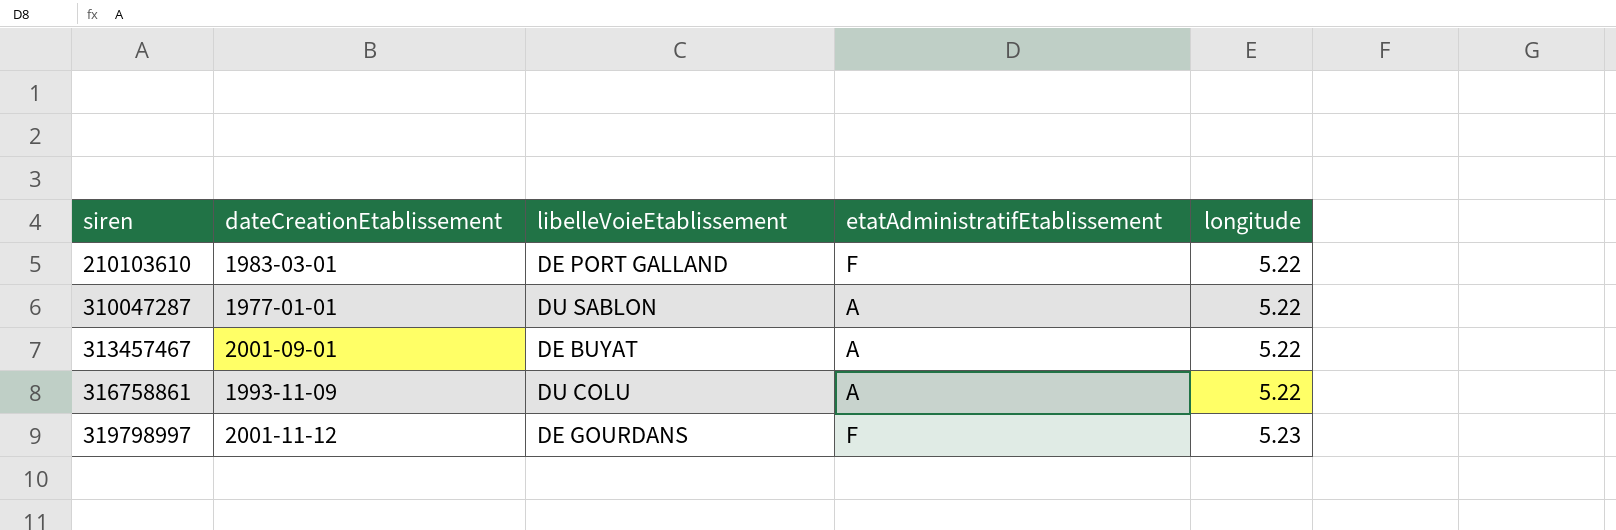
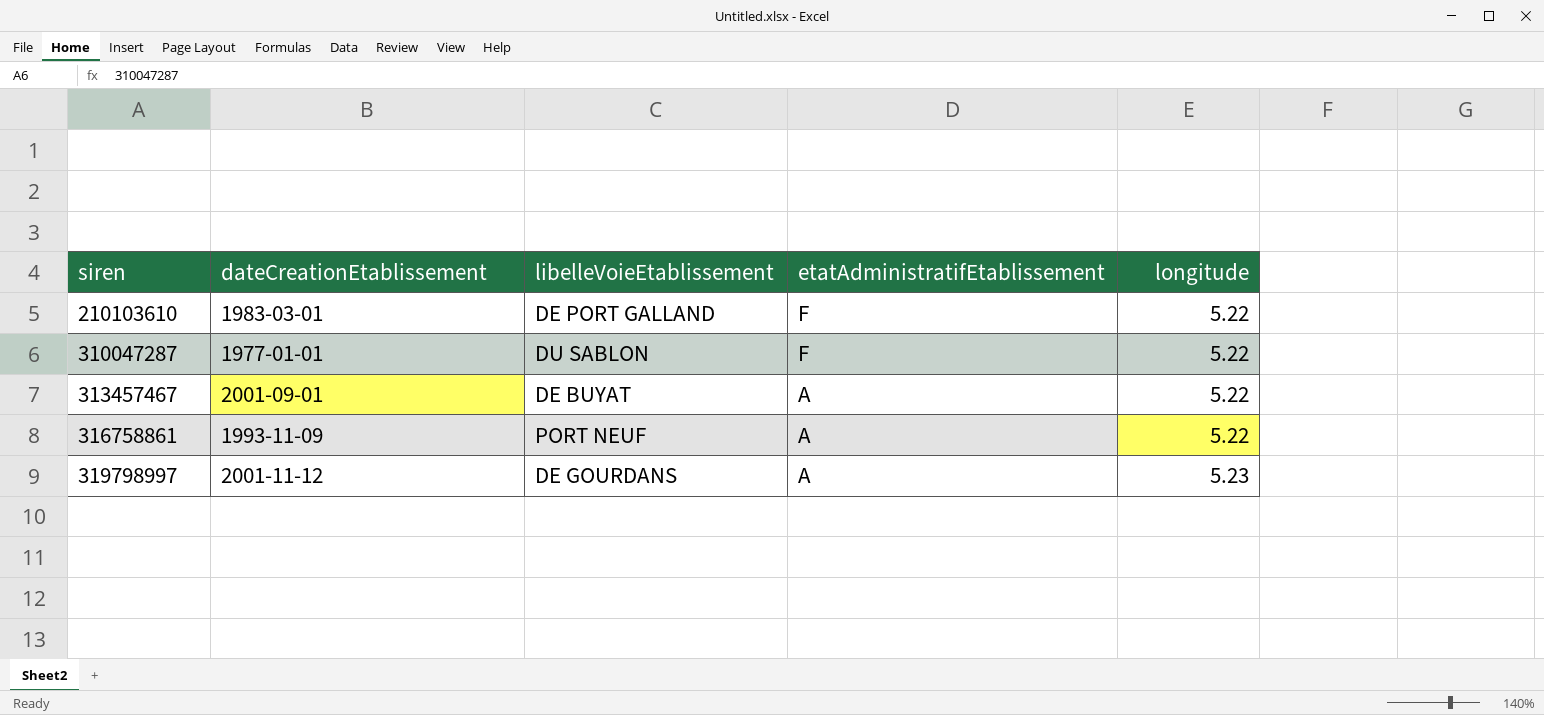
310047287 | etatAdministratifEtablissement: A -> F
316758861 | libelleVoieEtablissement: DU COLU -> PORT NEUF
319798997 | etatAdministratifEtablissement: F -> A

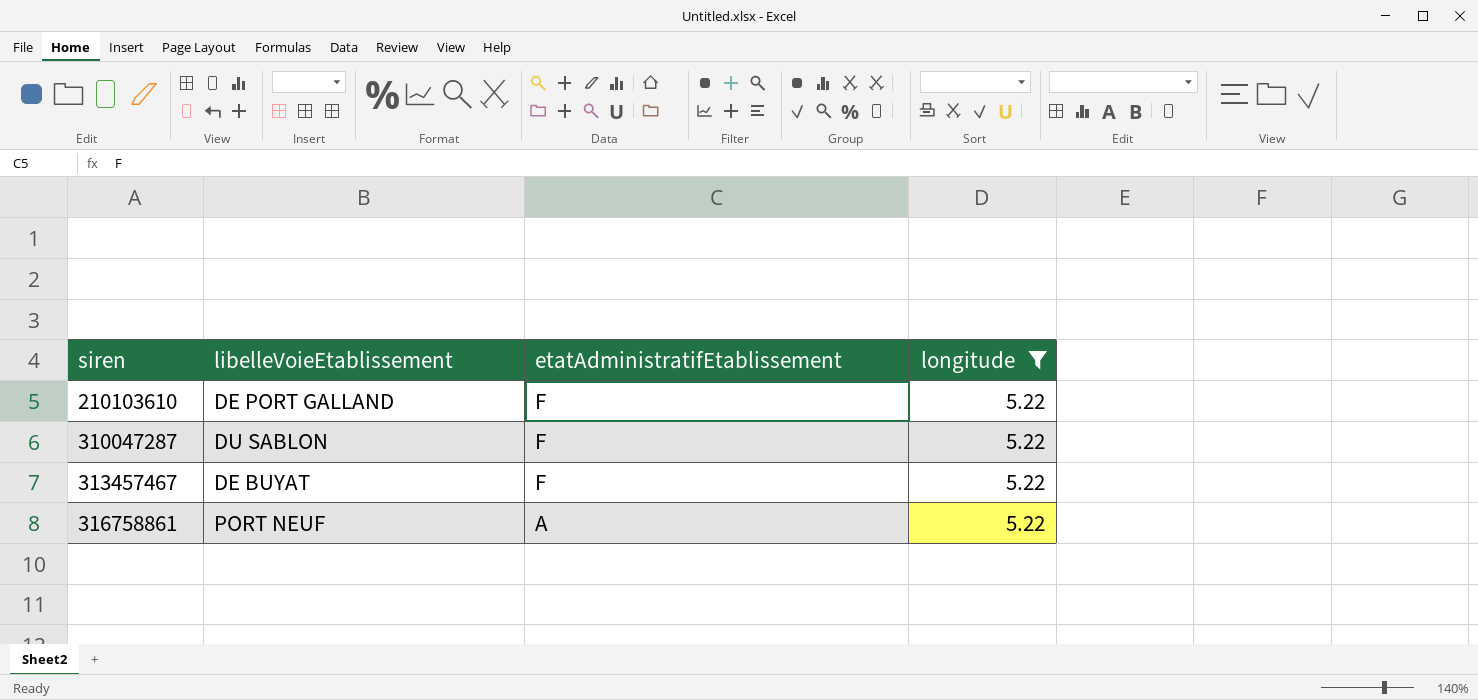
filter: none -> longitude = 5.22
column dateCreationEtablissement | position: 2 -> none
313457467 | etatAdministratifEtablissement: A -> F

